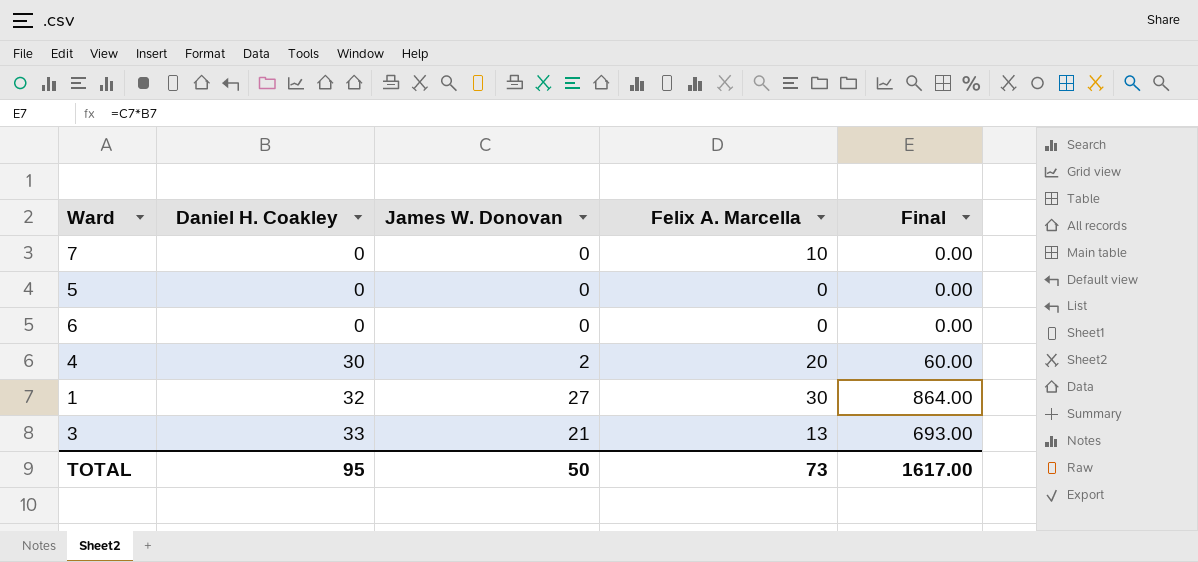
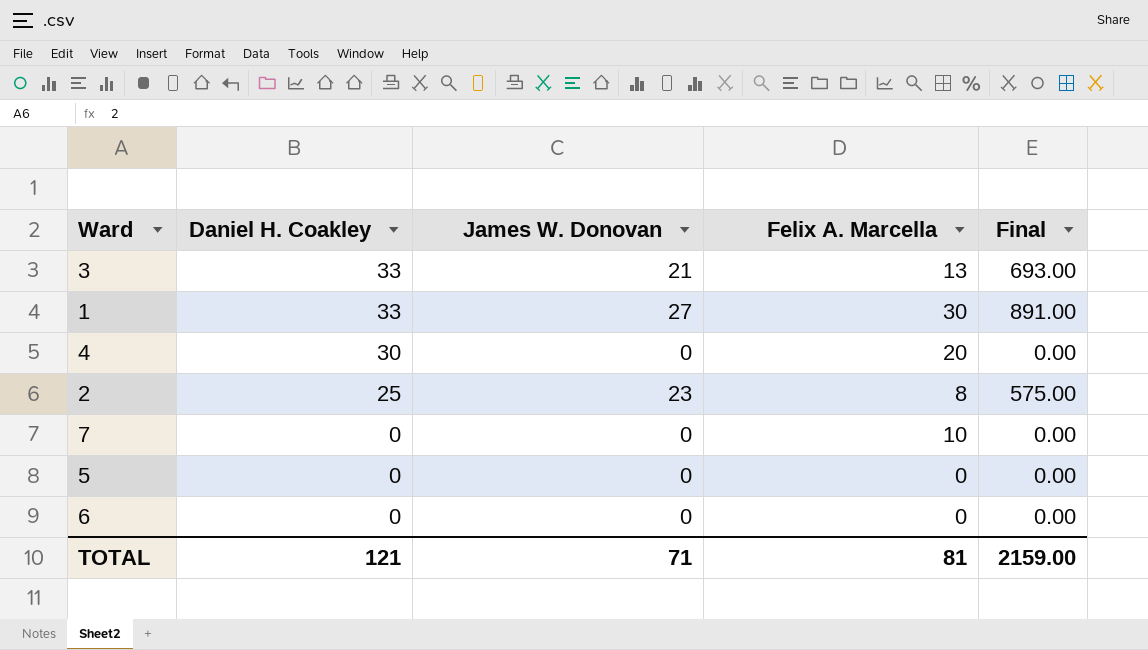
row order: Daniel H. Coakley ascending -> Daniel H. Coakley descending
1 | Daniel H. Coakley: 32 -> 33
1 | Final: 864.00 -> 891.00
4 | James W. Donovan: 2 -> 0
4 | Final: 60.00 -> 0.00
row 2: none -> 25 | 23 | 8 | 575.00
TOTAL | Daniel H. Coakley: 95 -> 121
TOTAL | James W. Donovan: 50 -> 71
TOTAL | Felix A. Marcella: 73 -> 81
TOTAL | Final: 1617.00 -> 2159.00

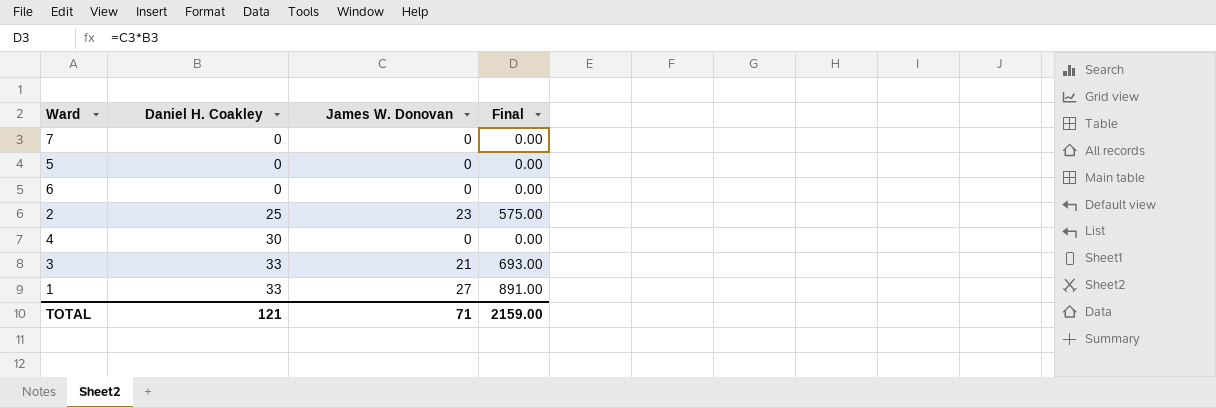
row order: Daniel H. Coakley descending -> Daniel H. Coakley ascending
column Felix A. Marcella | position: 4 -> none

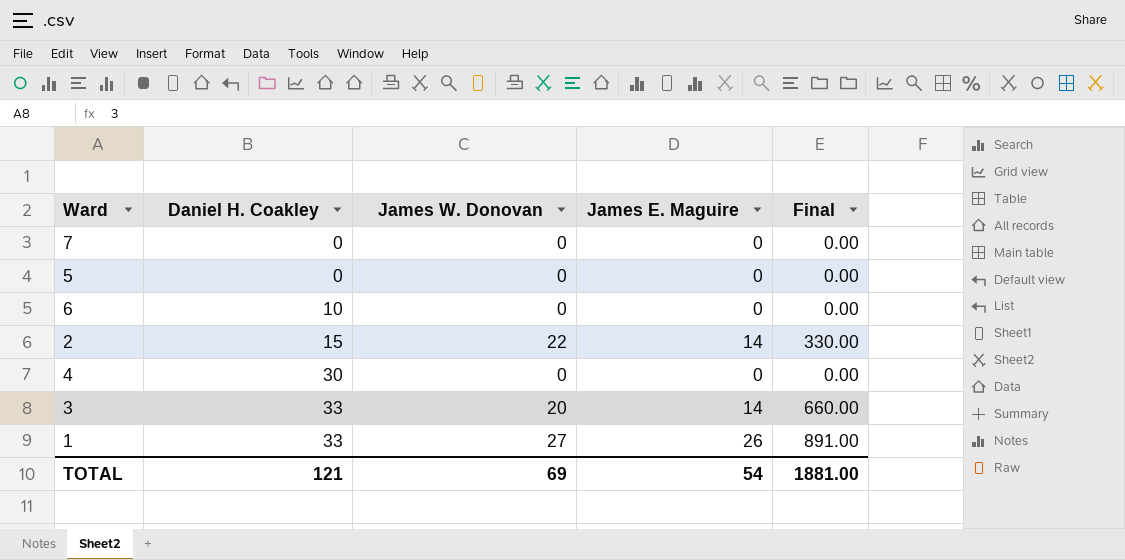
column James E. Maguire | position: none -> 4
6 | Daniel H. Coakley: 0 -> 10
2 | Daniel H. Coakley: 25 -> 15
2 | James W. Donovan: 23 -> 22
2 | Final: 575.00 -> 330.00
3 | James W. Donovan: 21 -> 20
3 | Final: 693.00 -> 660.00
TOTAL | James W. Donovan: 71 -> 69
TOTAL | Final: 2159.00 -> 1881.00

